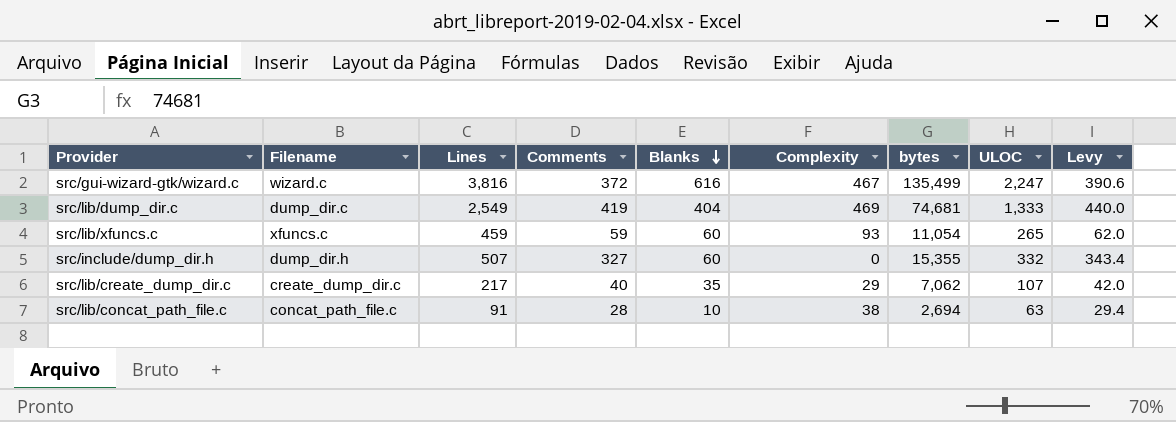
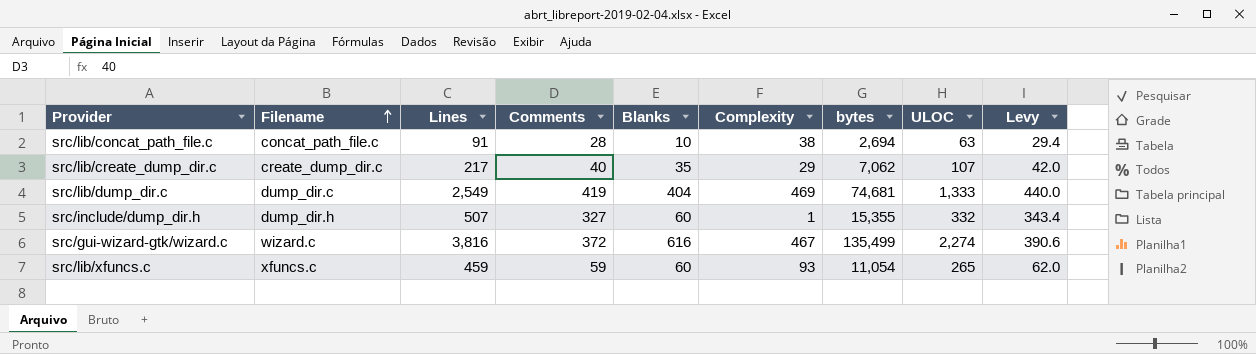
row order: Blanks descending -> Filename ascending
src/include/dump_dir.h | Complexity: 0 -> 1
src/gui-wizard-gtk/wizard.c | ULOC: 2,247 -> 2,274

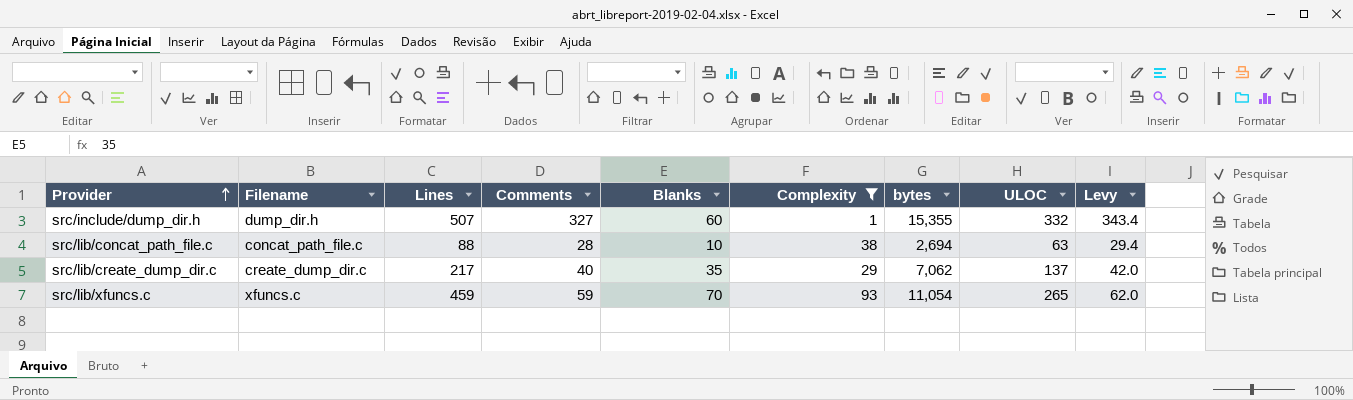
filter: none -> Complexity <= 93
row order: Filename ascending -> Provider ascending
src/lib/concat_path_file.c | Lines: 91 -> 88
src/lib/create_dump_dir.c | ULOC: 107 -> 137
src/lib/xfuncs.c | Blanks: 60 -> 70

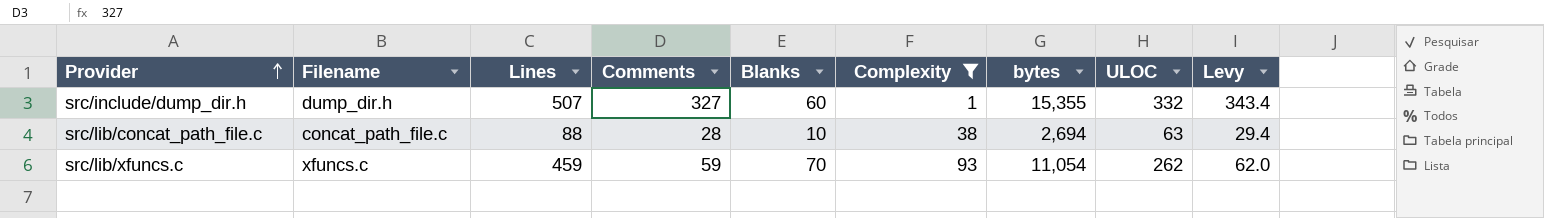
row src/lib/create_dump_dir.c: create_dump_dir.c | 217 | 40 | 35 | 29 | 7,062 | 137 | 42.0 -> none
src/lib/xfuncs.c | ULOC: 265 -> 262

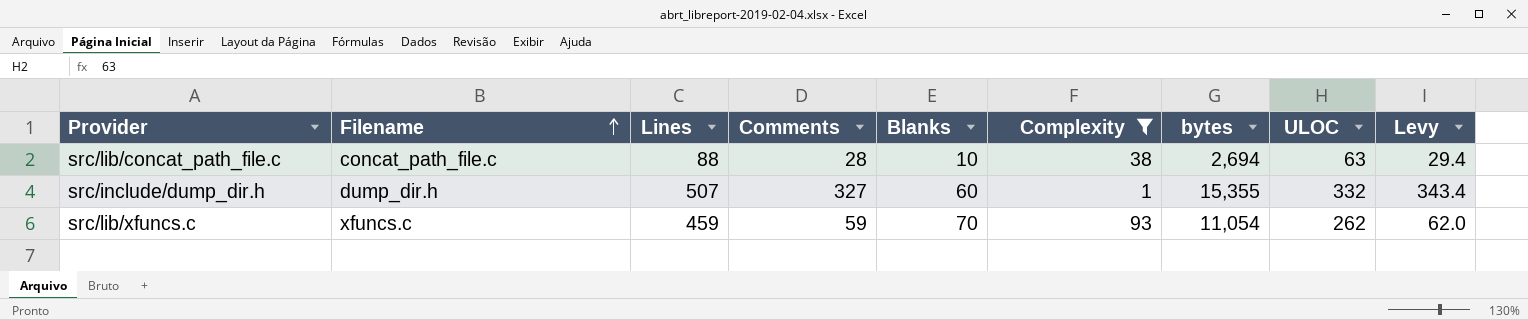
row order: Provider ascending -> Filename ascending

